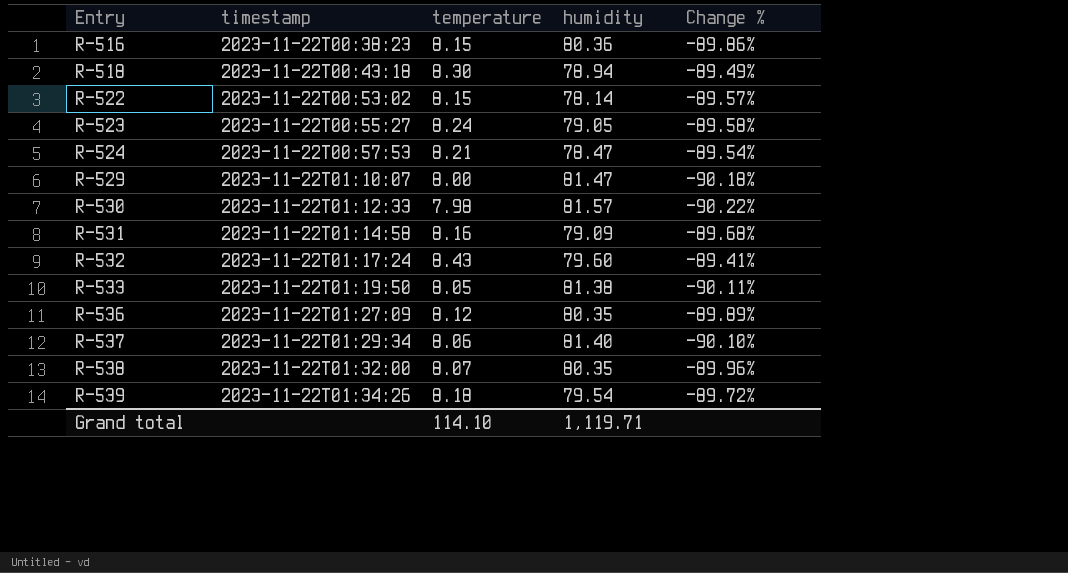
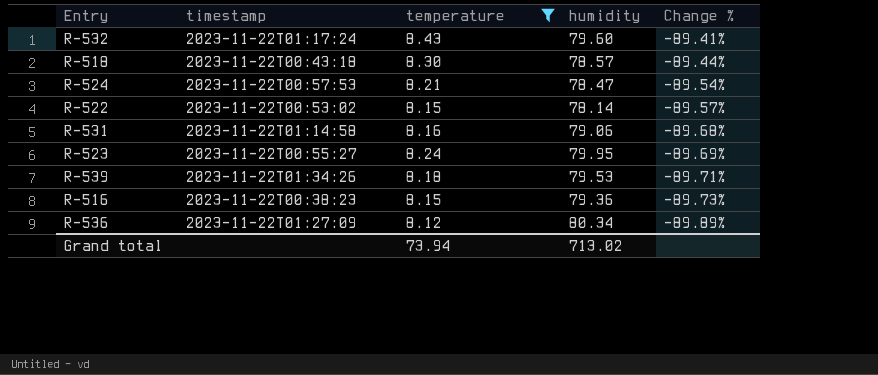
filter: none -> temperature >= 8.12
row order: Entry ascending -> Change % descending
R-518 | humidity: 78.94 -> 78.57
R-518 | Change %: -89.49% -> -89.44%
R-531 | humidity: 79.09 -> 79.06
R-523 | humidity: 79.05 -> 79.95
R-523 | Change %: -89.58% -> -89.69%
R-539 | humidity: 79.54 -> 79.53
R-539 | Change %: -89.72% -> -89.71%
R-516 | humidity: 80.36 -> 79.36
R-516 | Change %: -89.86% -> -89.73%
R-536 | humidity: 80.35 -> 80.34
Grand total | temperature: 114.10 -> 73.94
Grand total | humidity: 1,119.71 -> 713.02

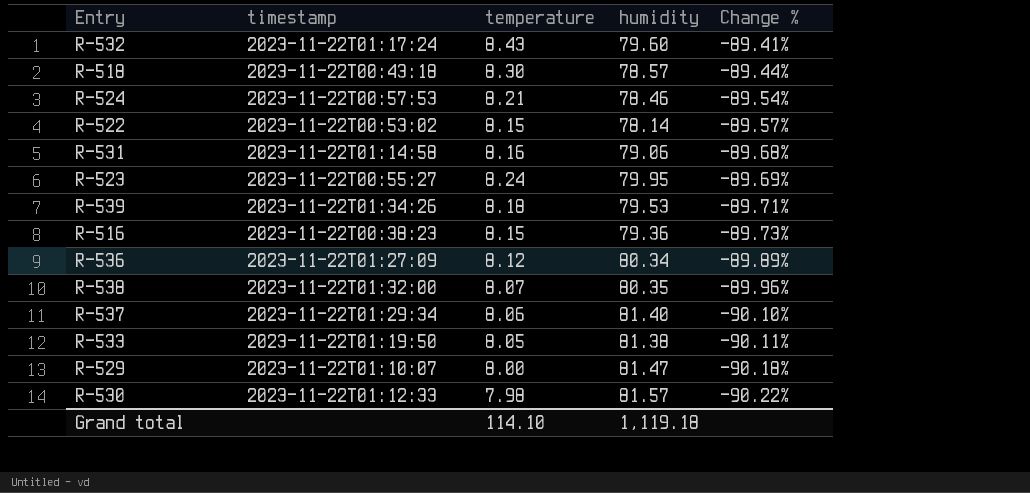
filter: temperature >= 8.12 -> none
R-524 | humidity: 78.47 -> 78.46
Grand total | temperature: 73.94 -> 114.10
Grand total | humidity: 713.02 -> 1,119.18

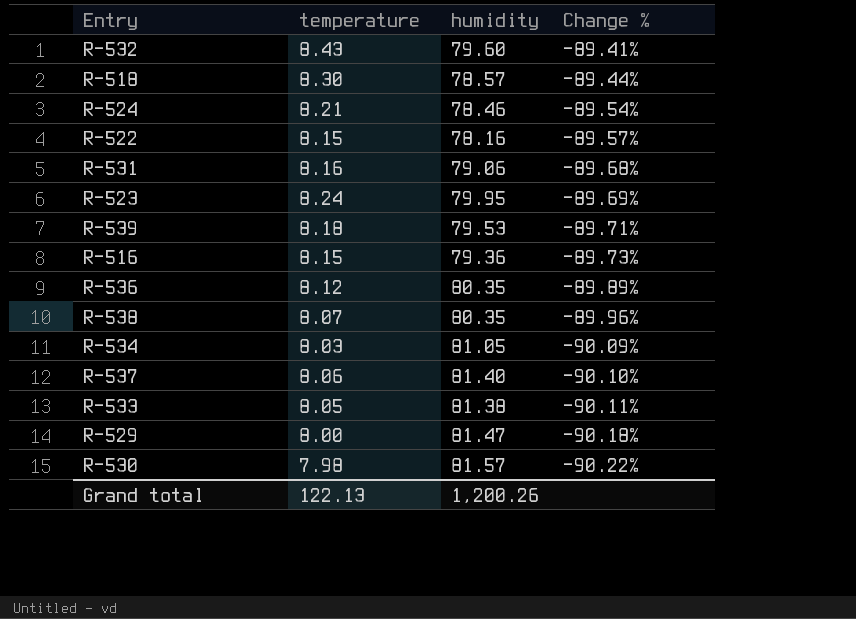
column timestamp | position: 2 -> none
R-522 | humidity: 78.14 -> 78.16
R-536 | humidity: 80.34 -> 80.35
row R-534: none -> 8.03 | 81.05 | -90.09%
Grand total | temperature: 114.10 -> 122.13
Grand total | humidity: 1,119.18 -> 1,200.26

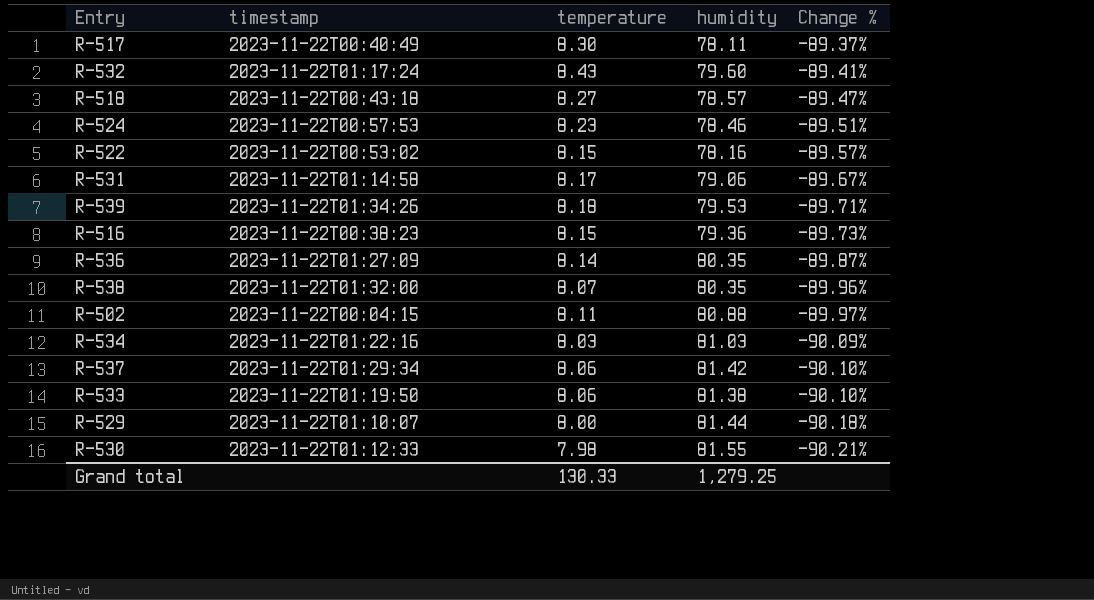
column timestamp | position: none -> 2
row R-523: 8.24 | 79.95 | -89.69% -> none
row R-517: none -> 2023-11-22T00:40:49 | 8.30 | 78.11 | -89.37%
R-518 | temperature: 8.30 -> 8.27
R-518 | Change %: -89.44% -> -89.47%
R-524 | temperature: 8.21 -> 8.23
R-524 | Change %: -89.54% -> -89.51%
R-531 | temperature: 8.16 -> 8.17
R-531 | Change %: -89.68% -> -89.67%
R-536 | temperature: 8.12 -> 8.14
R-536 | Change %: -89.89% -> -89.87%
row R-502: none -> 2023-11-22T00:04:15 | 8.11 | 80.88 | -89.97%
R-534 | humidity: 81.05 -> 81.03
R-537 | humidity: 81.40 -> 81.42
R-533 | temperature: 8.05 -> 8.06
R-533 | Change %: -90.11% -> -90.10%
R-529 | humidity: 81.47 -> 81.44
R-530 | humidity: 81.57 -> 81.55
R-530 | Change %: -90.22% -> -90.21%
Grand total | temperature: 122.13 -> 130.33
Grand total | humidity: 1,200.26 -> 1,279.25

